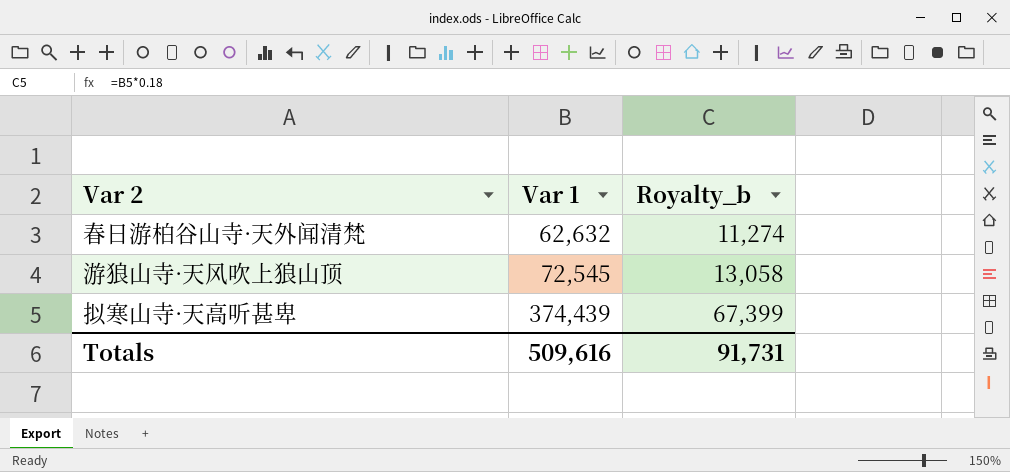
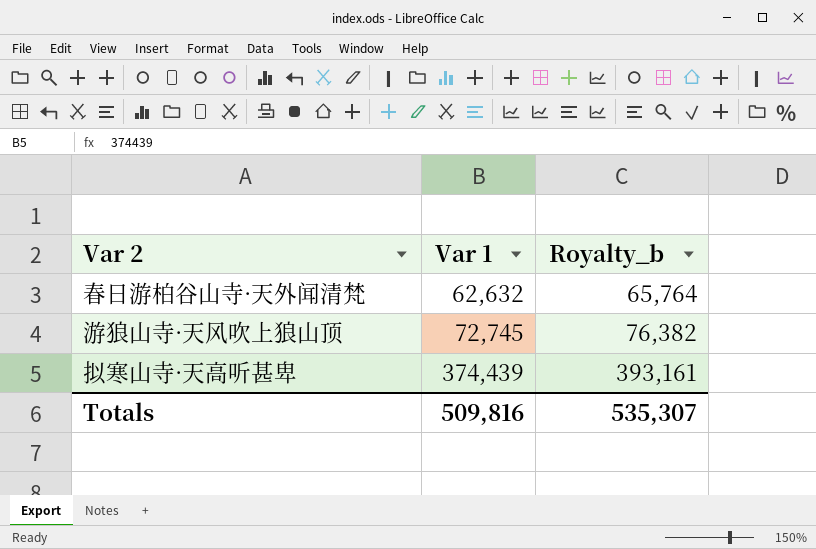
column Royalty_b | formula: [Var 1] * 0.18 -> [Var 1] * 1.05
游狼山寺·天风吹上狼山顶 | Var 1: 72,545 -> 72,745
Totals | Var 1: 509,616 -> 509,816
Totals | Royalty_b: 91,731 -> 535,307

